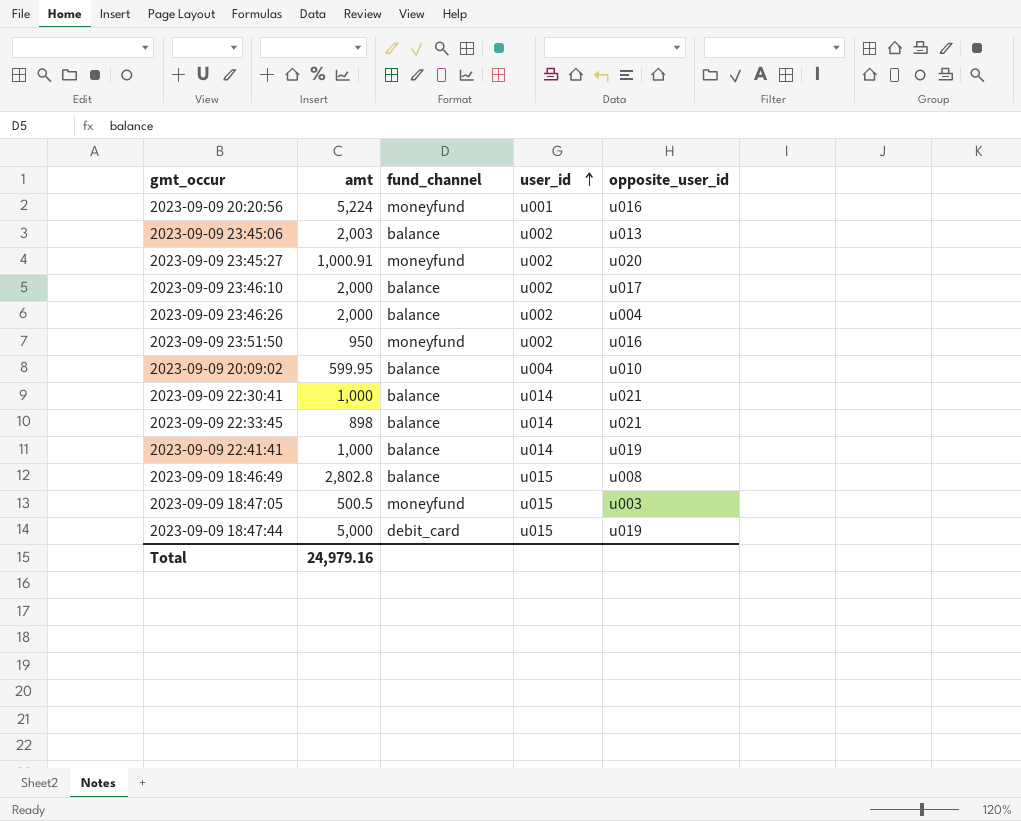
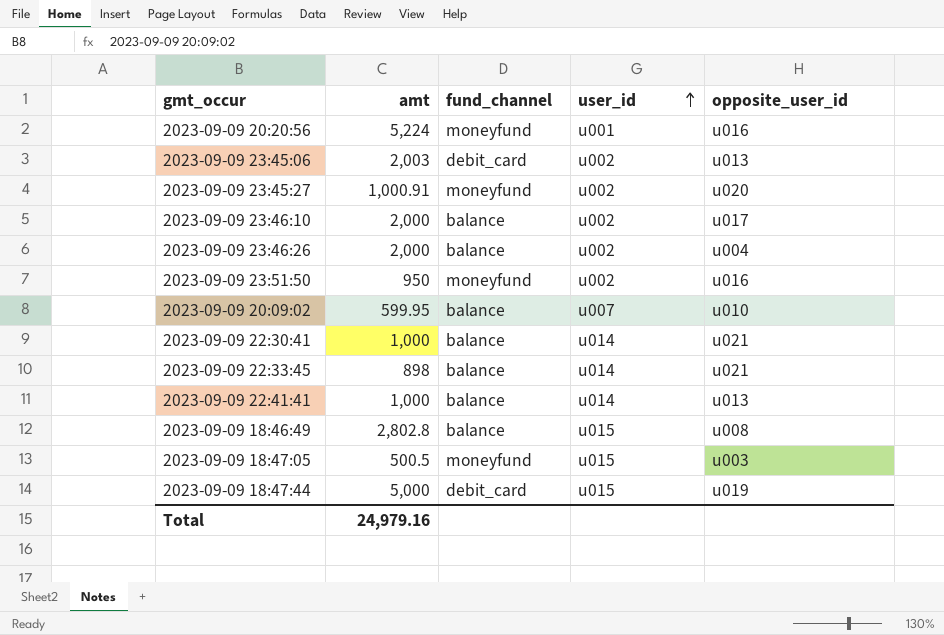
2023-09-09 23:45:06 | fund_channel: balance -> debit_card
2023-09-09 20:09:02 | user_id: u004 -> u007
2023-09-09 22:41:41 | opposite_user_id: u019 -> u013

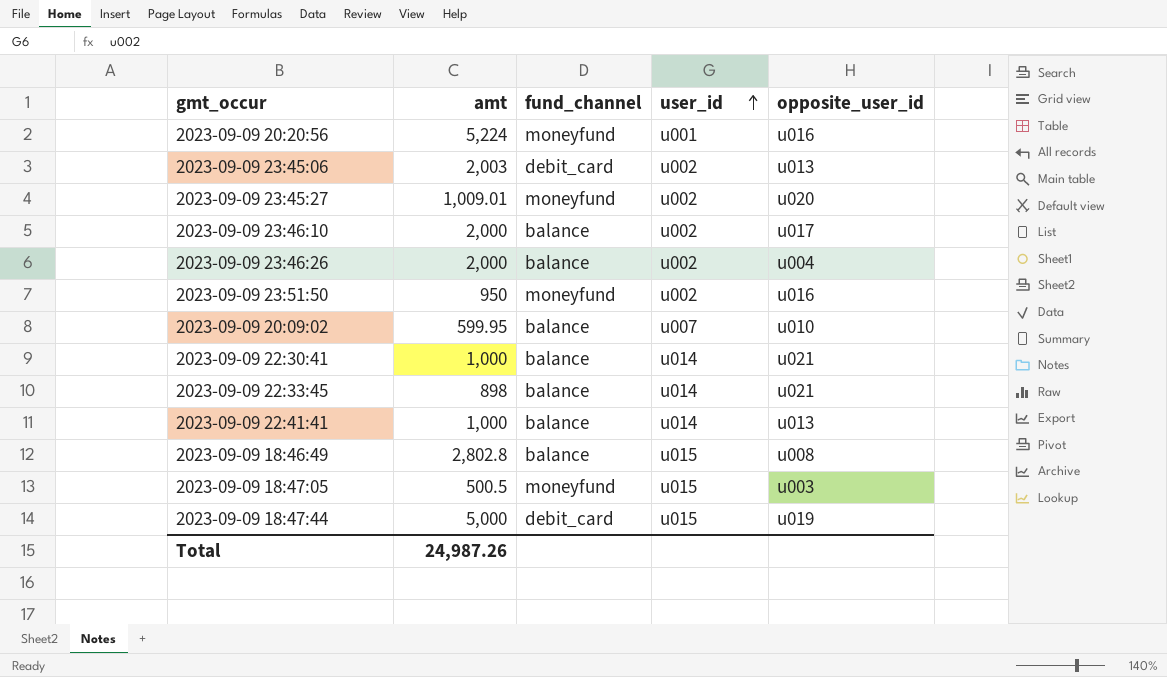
2023-09-09 23:45:27 | amt: 1,000.91 -> 1,009.01
Total | amt: 24,979.16 -> 24,987.26

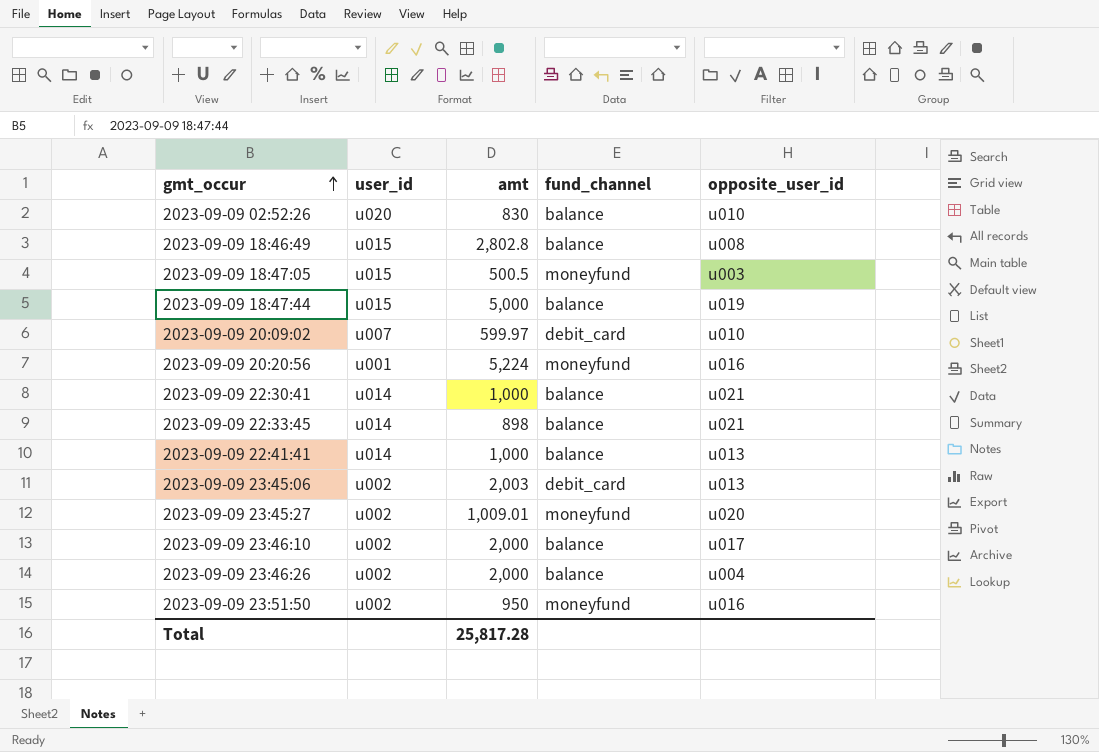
row order: user_id ascending -> gmt_occur ascending
column user_id | position: 4 -> 2
row 2023-09-09 02:52:26: none -> u020 | 830 | balance | u010
2023-09-09 18:47:44 | fund_channel: debit_card -> balance
2023-09-09 20:09:02 | amt: 599.95 -> 599.97
2023-09-09 20:09:02 | fund_channel: balance -> debit_card
Total | amt: 24,987.26 -> 25,817.28

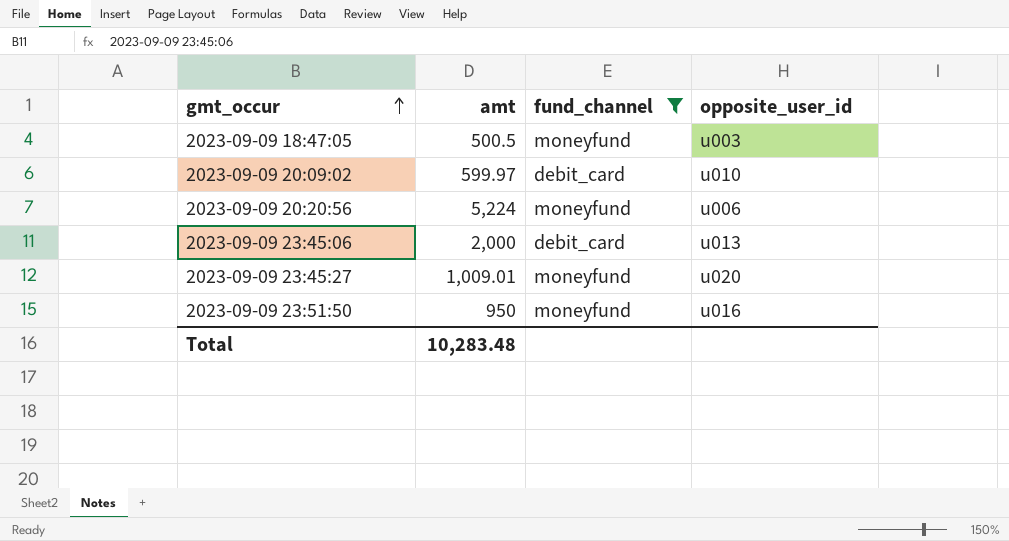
filter: none -> fund_channel != balance
column user_id | position: 2 -> none
2023-09-09 20:20:56 | opposite_user_id: u016 -> u006
2023-09-09 23:45:06 | amt: 2,003 -> 2,000
Total | amt: 25,817.28 -> 10,283.48

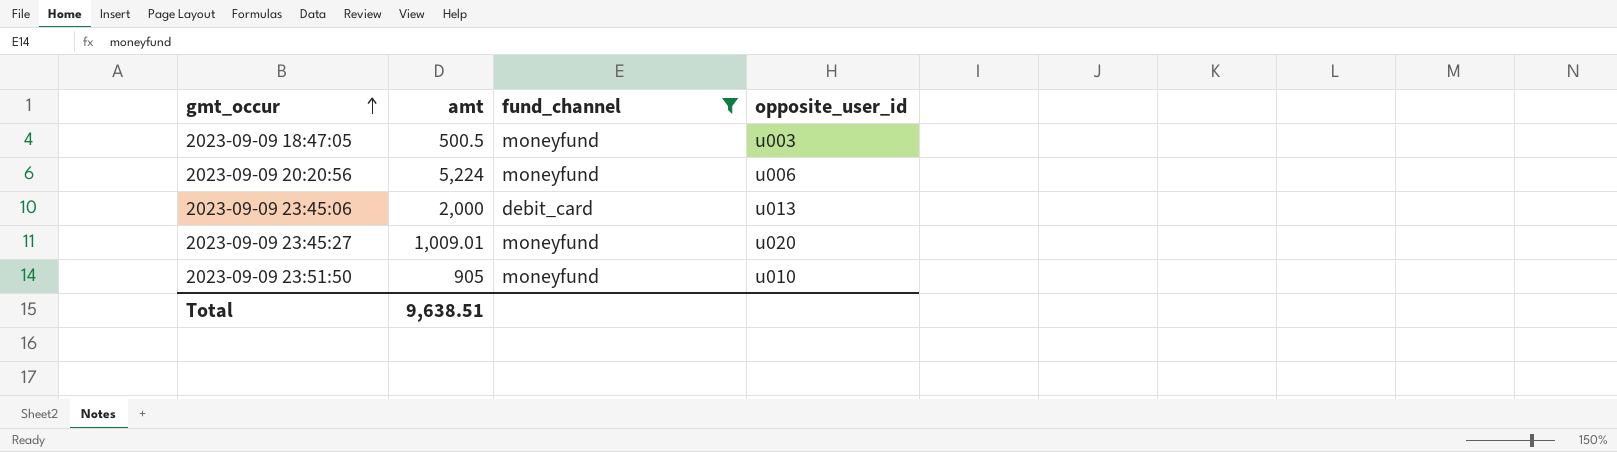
row 2023-09-09 20:09:02: 599.97 | debit_card | u010 -> none
2023-09-09 23:51:50 | amt: 950 -> 905
2023-09-09 23:51:50 | opposite_user_id: u016 -> u010
Total | amt: 10,283.48 -> 9,638.51

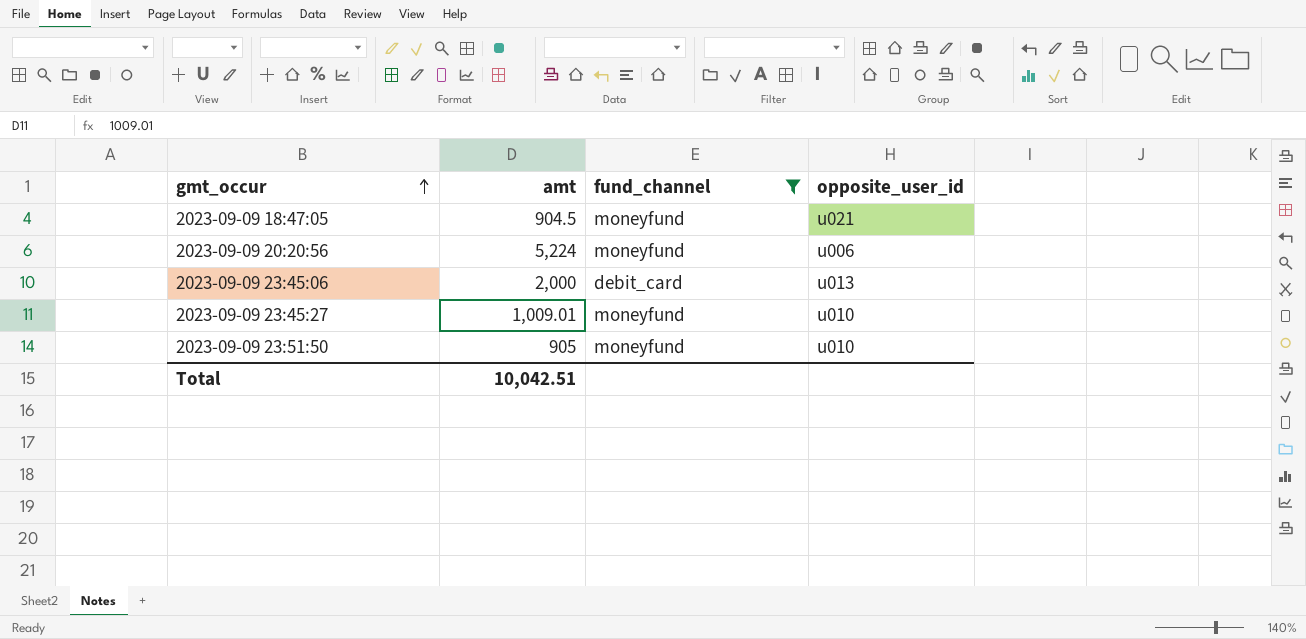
2023-09-09 18:47:05 | amt: 500.5 -> 904.5
2023-09-09 18:47:05 | opposite_user_id: u003 -> u021
2023-09-09 23:45:27 | opposite_user_id: u020 -> u010
Total | amt: 9,638.51 -> 10,042.51

